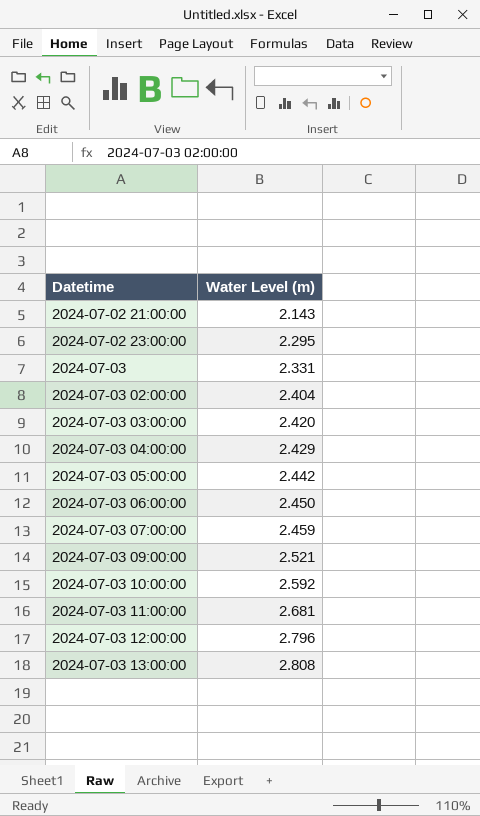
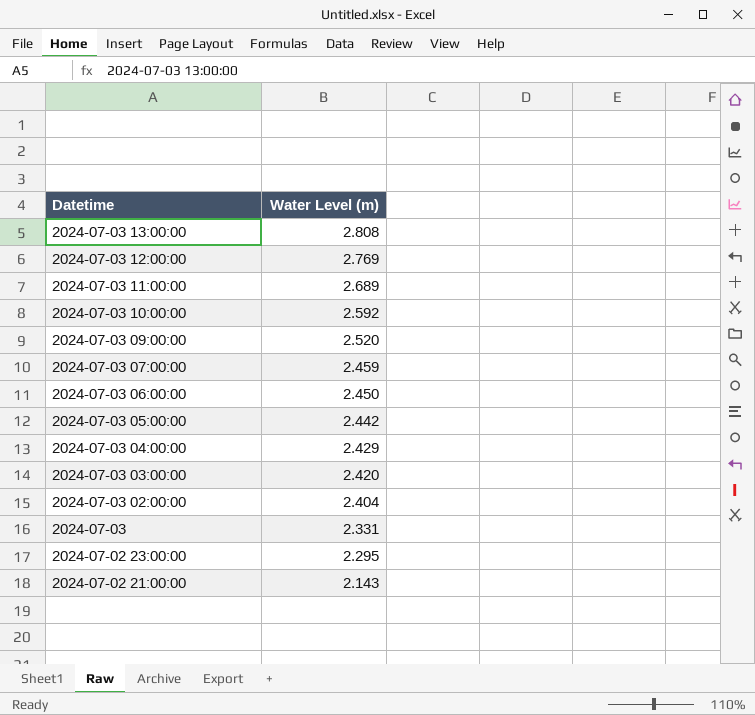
row order: Datetime ascending -> Datetime descending
2024-07-03 12:00:00 | Water Level (m): 2.796 -> 2.769
2024-07-03 11:00:00 | Water Level (m): 2.681 -> 2.689
2024-07-03 09:00:00 | Water Level (m): 2.521 -> 2.520

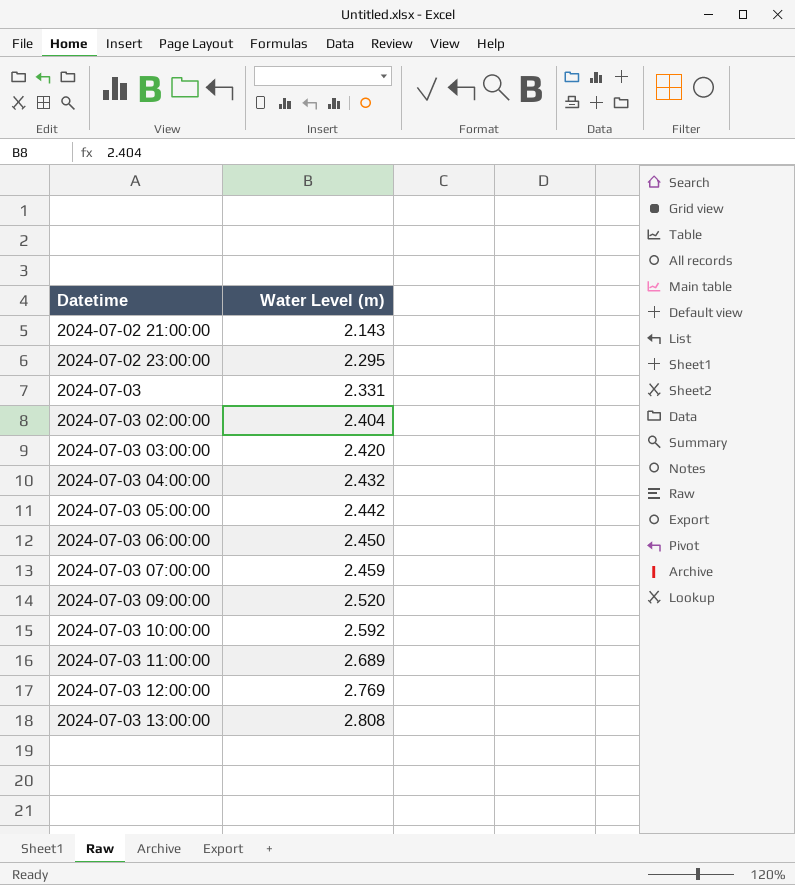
row order: Datetime descending -> Datetime ascending
2024-07-03 04:00:00 | Water Level (m): 2.429 -> 2.432

